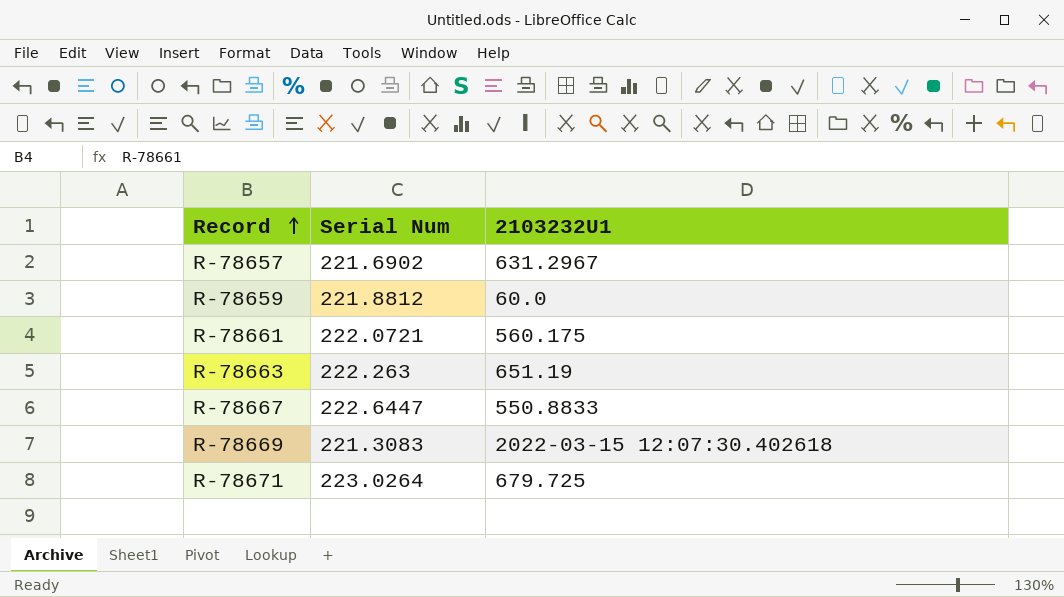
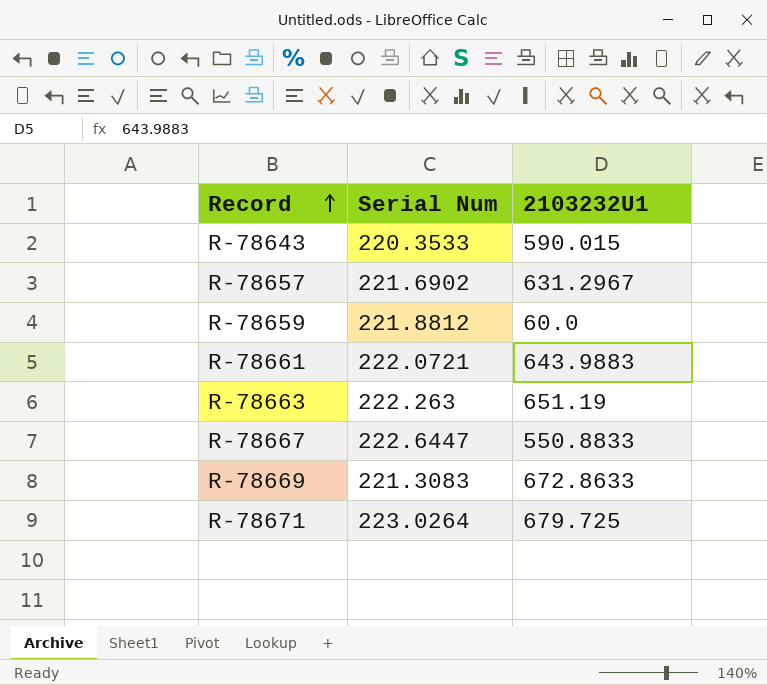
row R-78643: none -> 220.3533 | 590.015
R-78661 | 2103232U1: 560.175 -> 643.9883
R-78669 | 2103232U1: 2022-03-15 12:07:30.402618 -> 672.8633

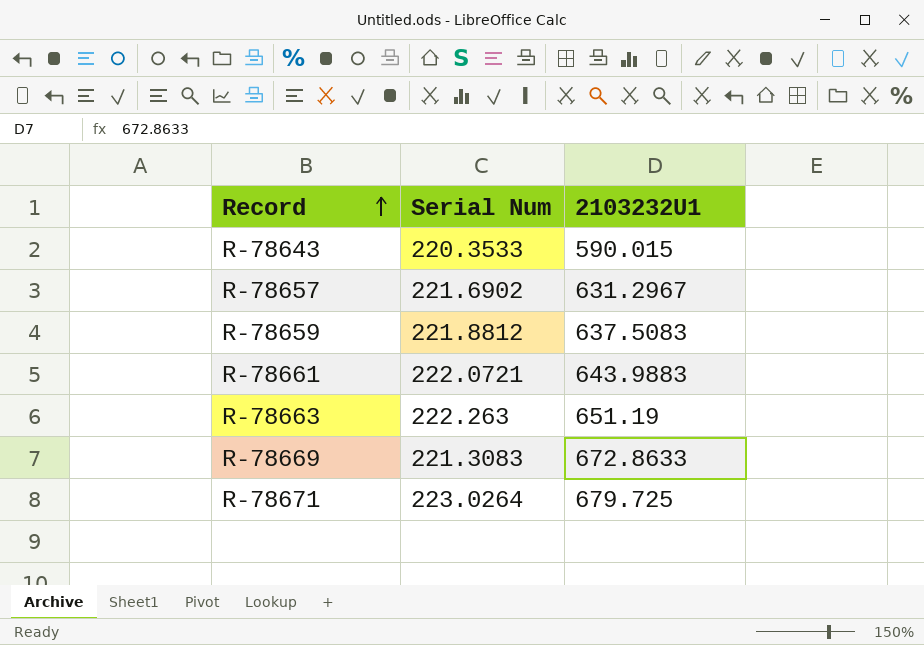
row R-78667: 222.6447 | 550.8833 -> none
R-78659 | 2103232U1: 60.0 -> 637.5083

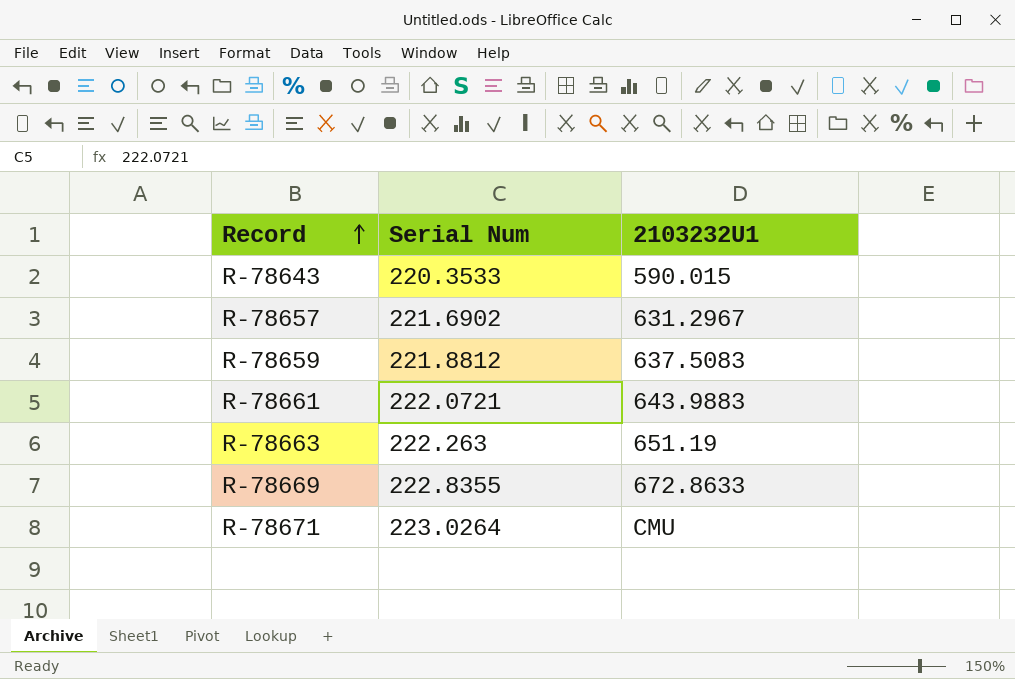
R-78669 | Serial Num: 221.3083 -> 222.8355
R-78671 | 2103232U1: 679.725 -> CMU

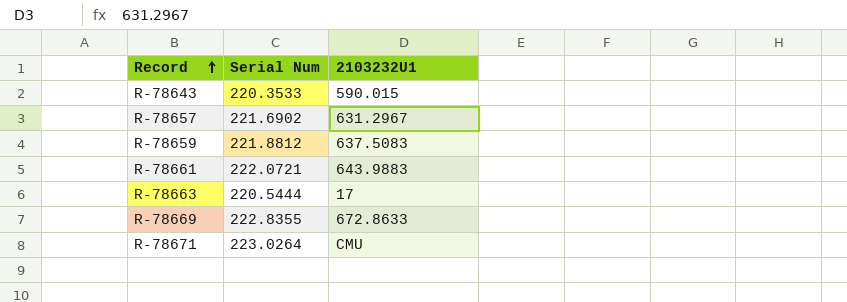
R-78663 | Serial Num: 222.263 -> 220.5444
R-78663 | 2103232U1: 651.19 -> 17

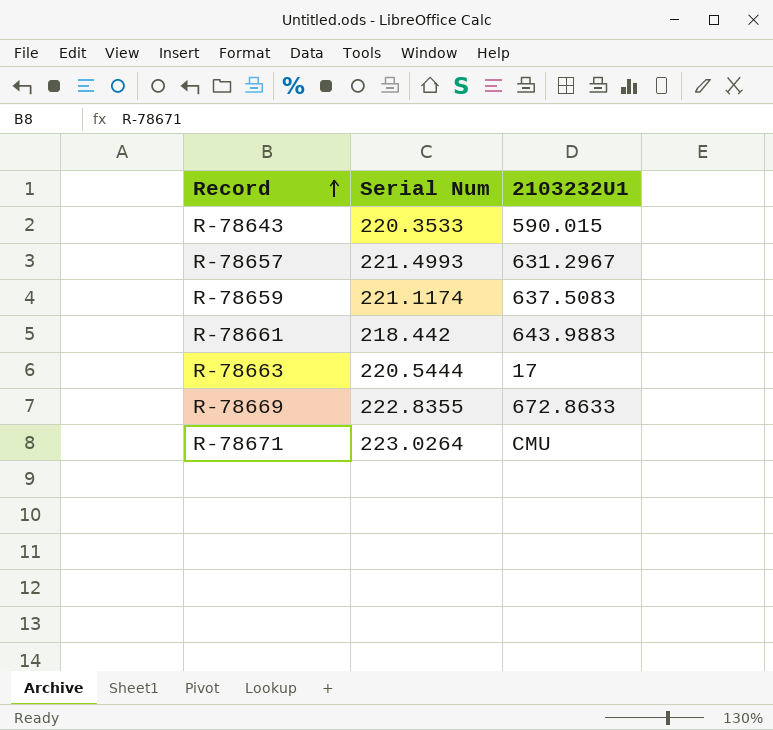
R-78657 | Serial Num: 221.6902 -> 221.4993
R-78659 | Serial Num: 221.8812 -> 221.1174
R-78661 | Serial Num: 222.0721 -> 218.442

